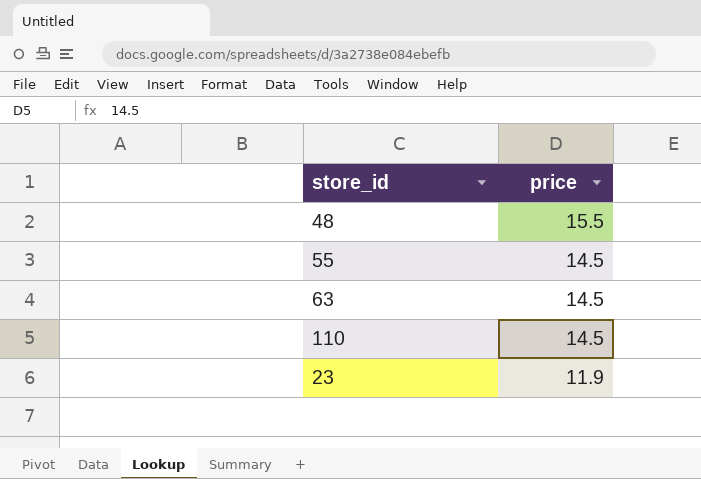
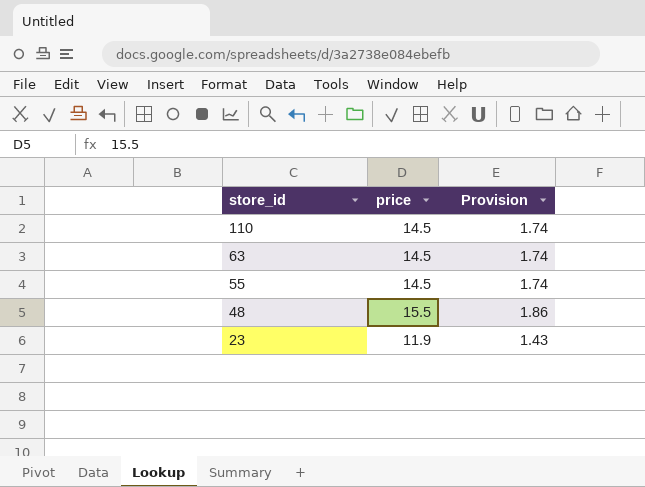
row order: price descending -> store_id descending
column Provision | formula: none -> [price] * 0.12

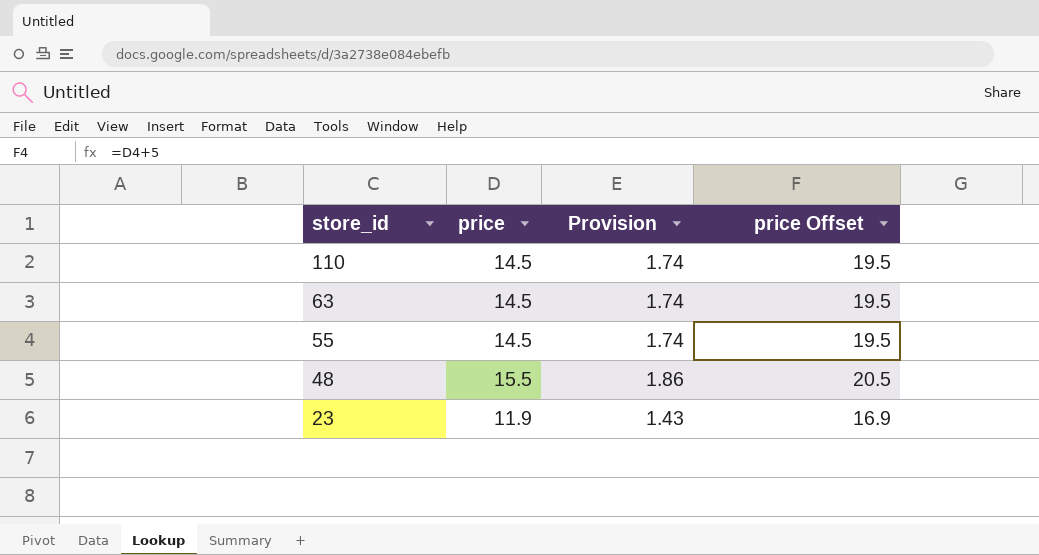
column price Offset | formula: none -> [price] + 5

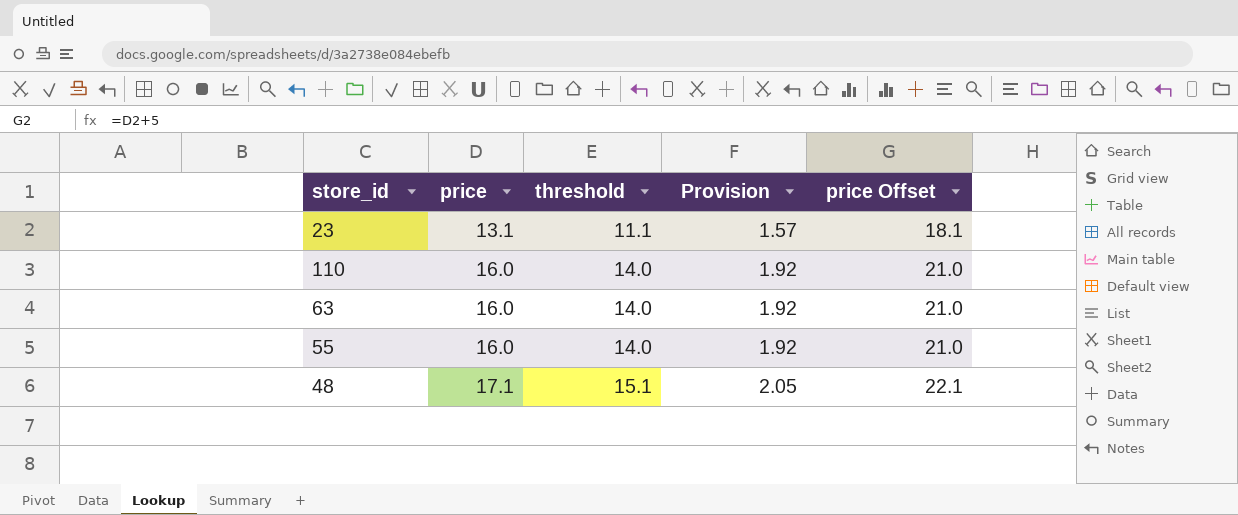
row order: store_id descending -> price ascending
column threshold | formula: none -> [price] - 2
23 | price: 11.9 -> 13.1
23 | Provision: 1.43 -> 1.57
23 | price Offset: 16.9 -> 18.1
110 | price: 14.5 -> 16.0
110 | Provision: 1.74 -> 1.92
110 | price Offset: 19.5 -> 21.0
63 | price: 14.5 -> 16.0
63 | Provision: 1.74 -> 1.92
63 | price Offset: 19.5 -> 21.0
55 | price: 14.5 -> 16.0
55 | Provision: 1.74 -> 1.92
55 | price Offset: 19.5 -> 21.0
48 | price: 15.5 -> 17.1
48 | Provision: 1.86 -> 2.05
48 | price Offset: 20.5 -> 22.1

